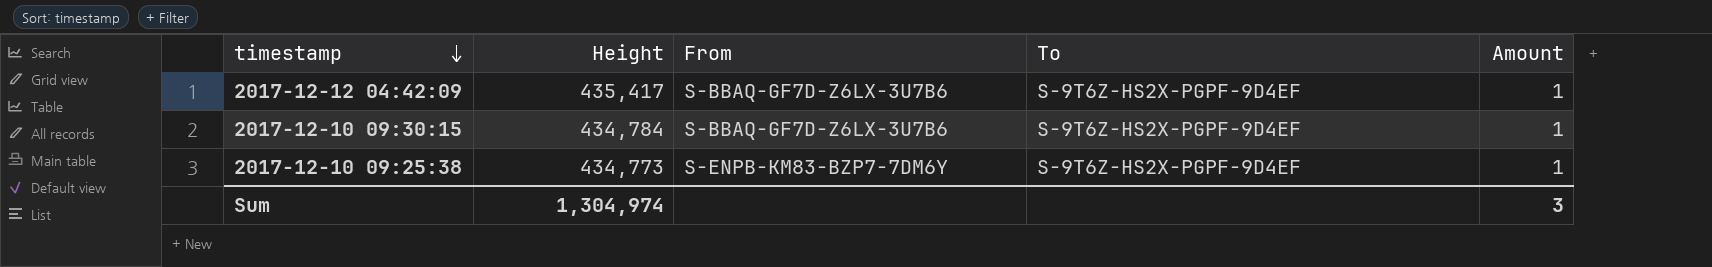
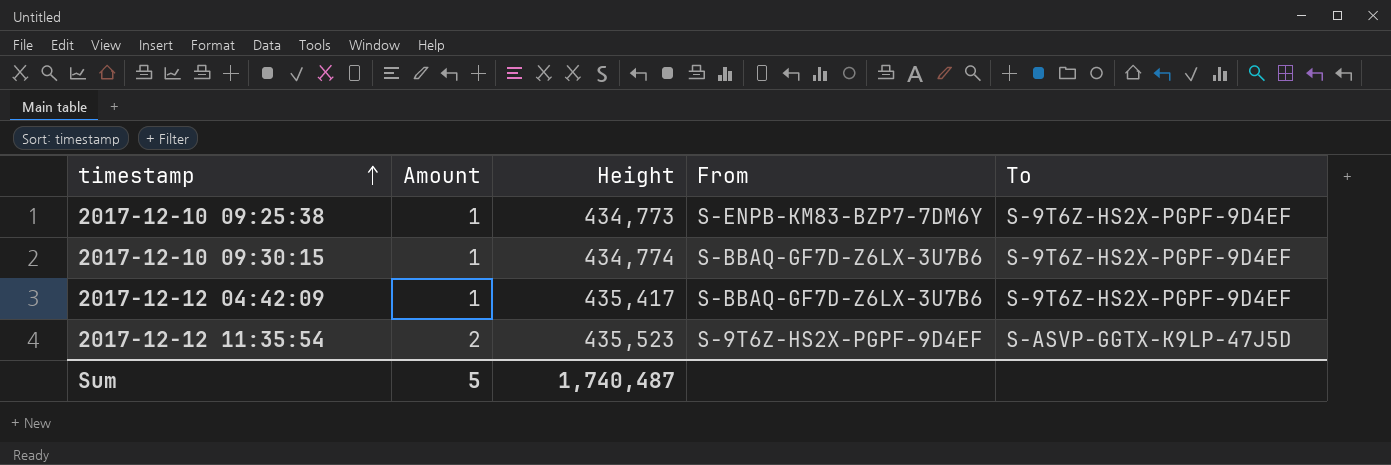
row order: timestamp descending -> timestamp ascending
column Amount | position: 5 -> 2
2017-12-10 09:30:15 | Height: 434,784 -> 434,774
row 2017-12-12 11:35:54: none -> 2 | 435,523 | S-9T6Z-HS2X-PGPF-9D4EF | S-ASVP-GGTX-K9LP-47J5D
Sum | Amount: 3 -> 5
Sum | Height: 1,304,974 -> 1,740,487

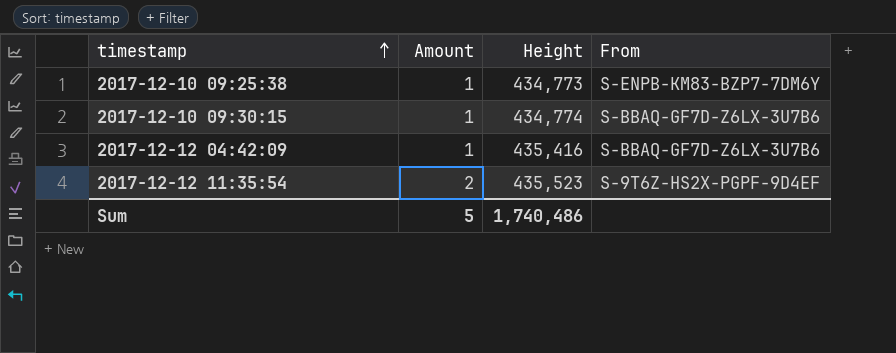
column To | position: 5 -> none
2017-12-12 04:42:09 | Height: 435,417 -> 435,416
Sum | Height: 1,740,487 -> 1,740,486

